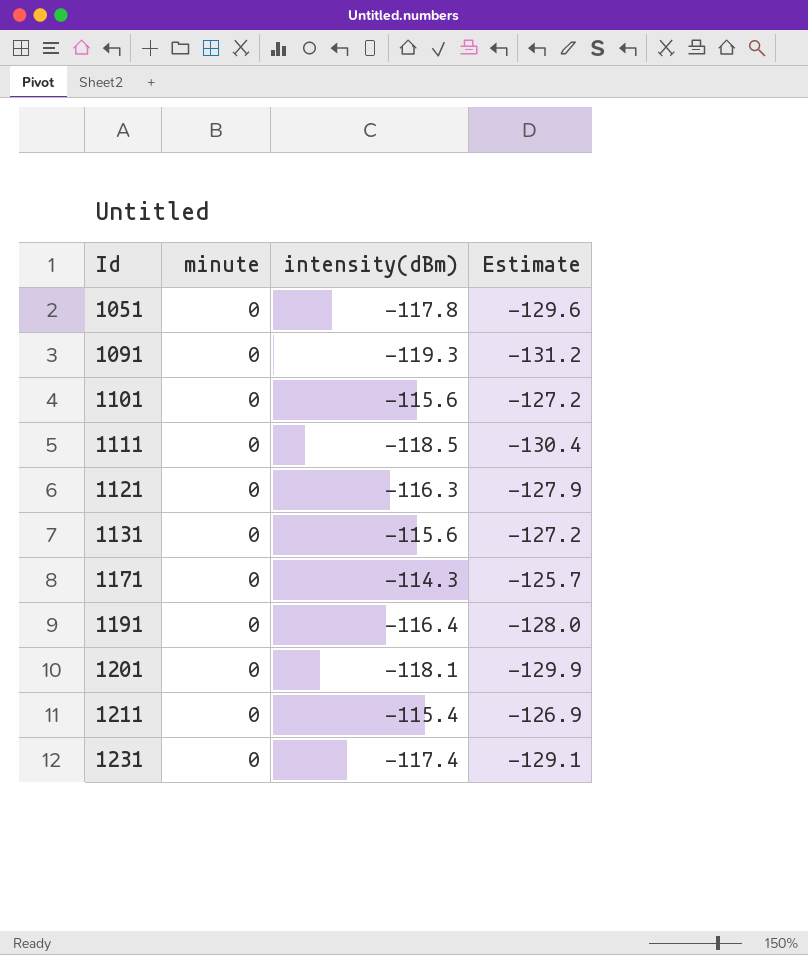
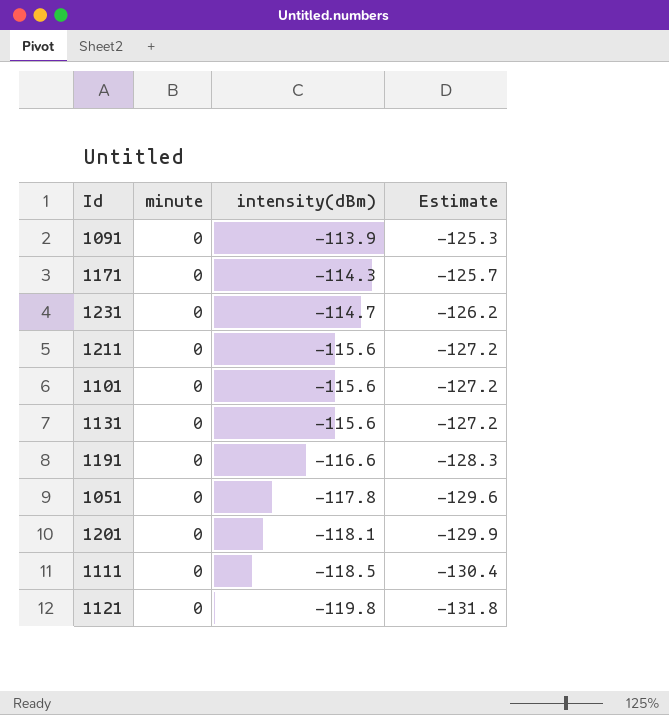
row order: Id ascending -> intensity(dBm) descending
1091 | intensity(dBm): -119.3 -> -113.9
1091 | Estimate: -131.2 -> -125.3
1231 | intensity(dBm): -117.4 -> -114.7
1231 | Estimate: -129.1 -> -126.2
1211 | intensity(dBm): -115.4 -> -115.6
1211 | Estimate: -126.9 -> -127.2
1191 | intensity(dBm): -116.4 -> -116.6
1191 | Estimate: -128.0 -> -128.3
1121 | intensity(dBm): -116.3 -> -119.8
1121 | Estimate: -127.9 -> -131.8

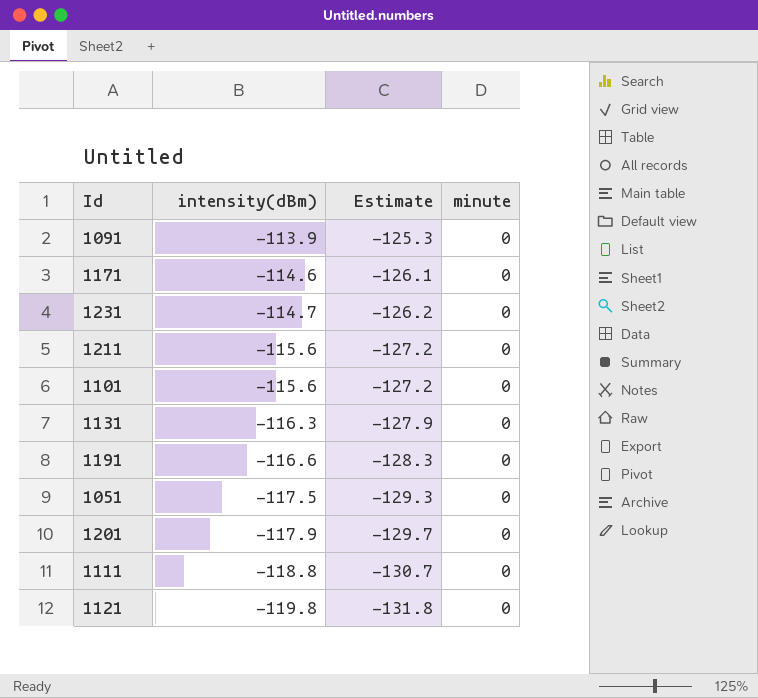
column minute | position: 2 -> 4
1171 | intensity(dBm): -114.3 -> -114.6
1171 | Estimate: -125.7 -> -126.1
1131 | intensity(dBm): -115.6 -> -116.3
1131 | Estimate: -127.2 -> -127.9
1051 | intensity(dBm): -117.8 -> -117.5
1051 | Estimate: -129.6 -> -129.3
1201 | intensity(dBm): -118.1 -> -117.9
1201 | Estimate: -129.9 -> -129.7
1111 | intensity(dBm): -118.5 -> -118.8
1111 | Estimate: -130.4 -> -130.7

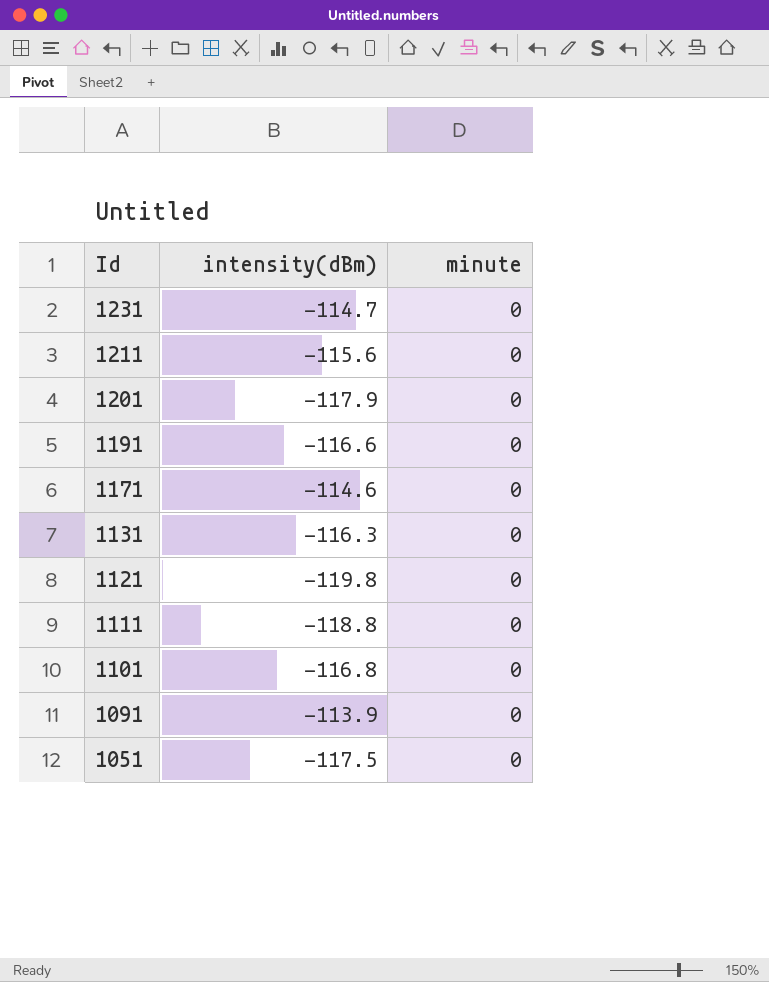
row order: intensity(dBm) descending -> Id descending
column Estimate | formula: [intensity(dBm)] * 1.1 -> none
1101 | intensity(dBm): -115.6 -> -116.8

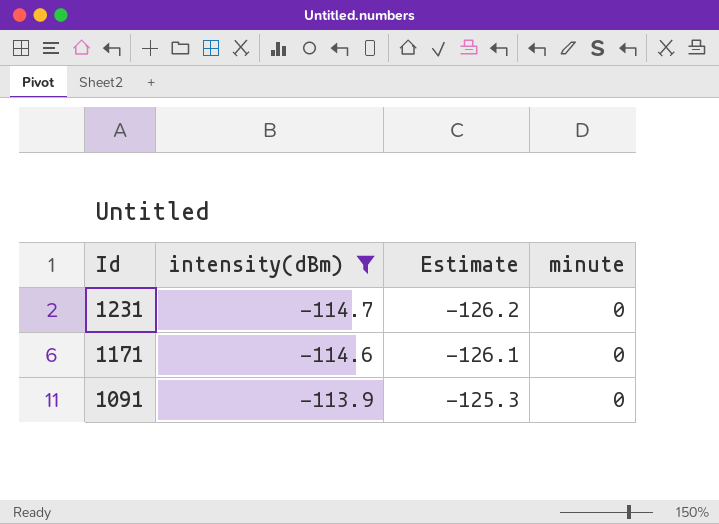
filter: none -> intensity(dBm) >= -114.7
column Estimate | formula: none -> [intensity(dBm)] * 1.1

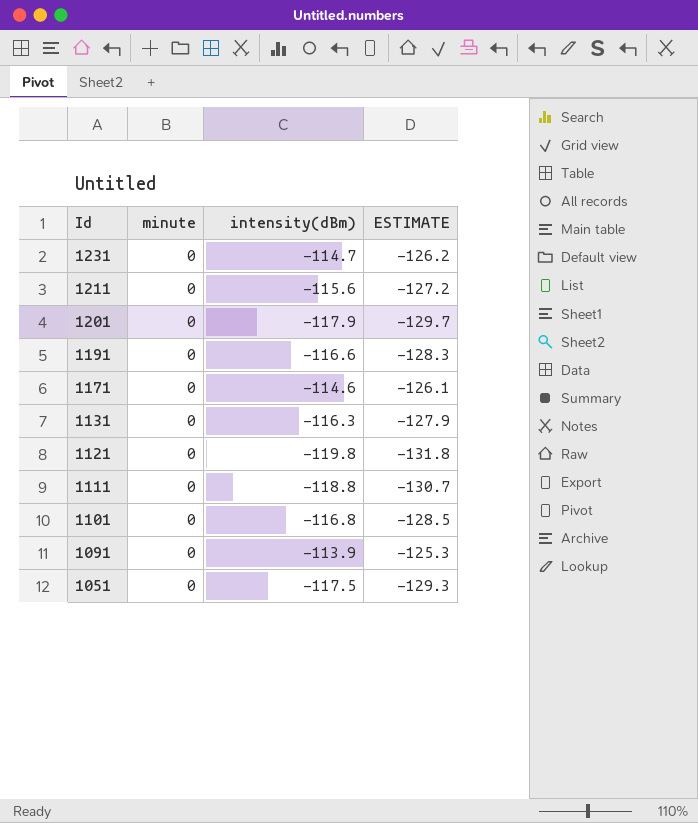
filter: intensity(dBm) >= -114.7 -> none
column minute | position: 4 -> 2
column name: Estimate -> ESTIMATE

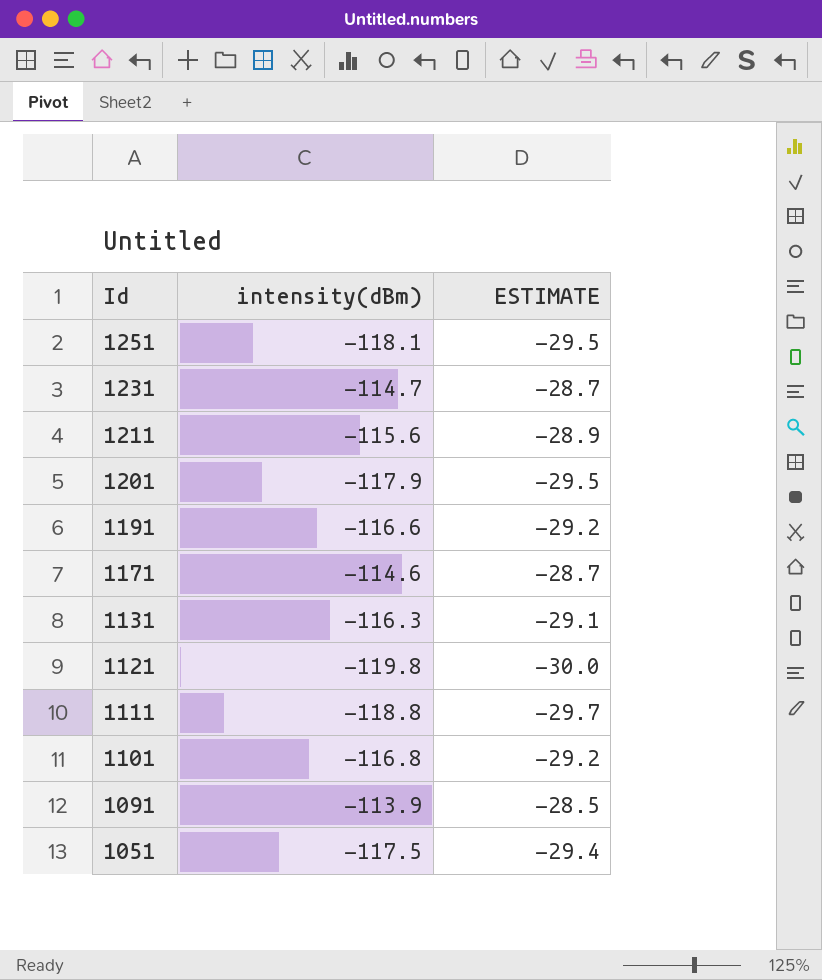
column minute | position: 2 -> none
column ESTIMATE | formula: [intensity(dBm)] * 1.1 -> [intensity(dBm)] * 0.25
row 1251: none -> -118.1 | -29.5

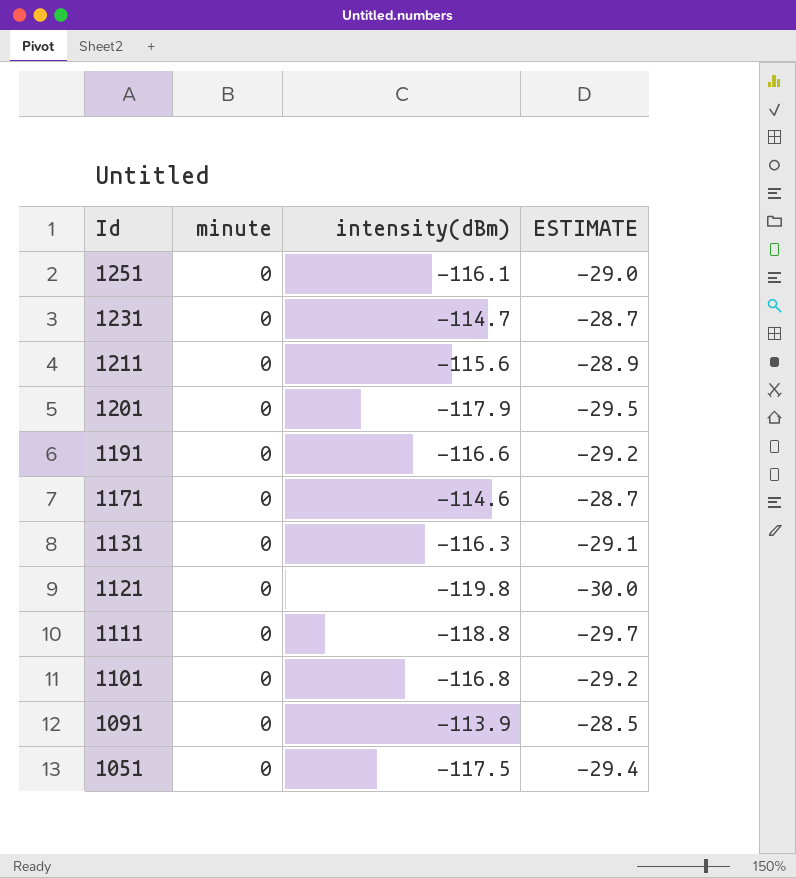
column minute | position: none -> 2
1251 | intensity(dBm): -118.1 -> -116.1
1251 | ESTIMATE: -29.5 -> -29.0

